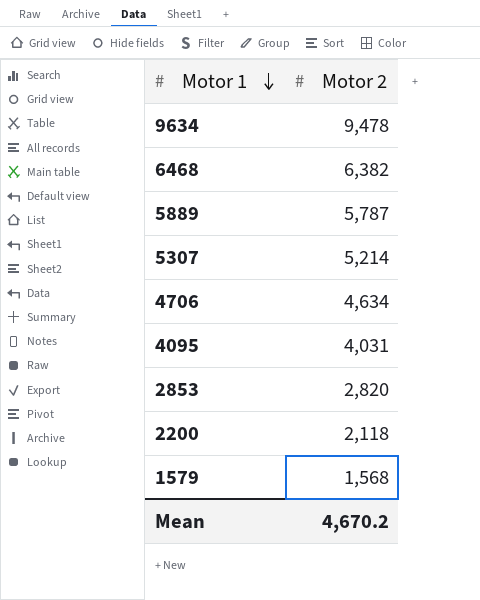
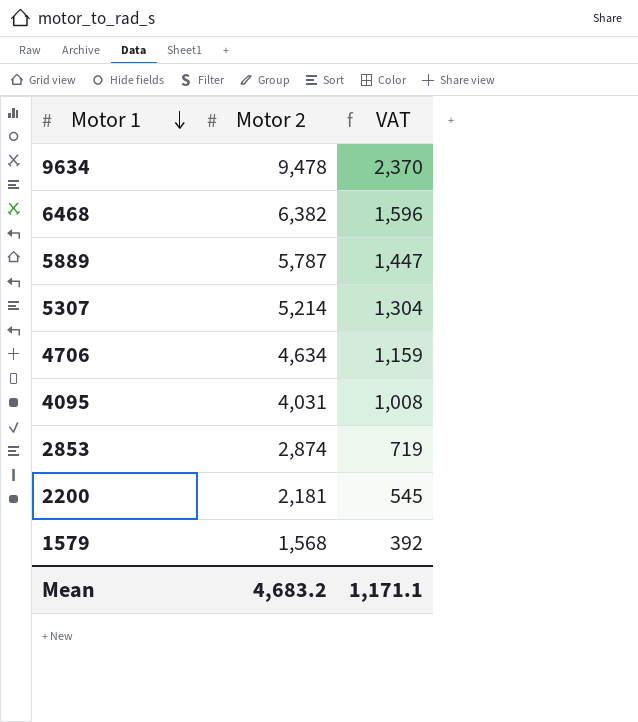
column VAT | formula: none -> [Motor 2] * 0.25
2853 | Motor 2: 2,820 -> 2,874
2200 | Motor 2: 2,118 -> 2,181
Mean | Motor 2: 4,670.2 -> 4,683.2

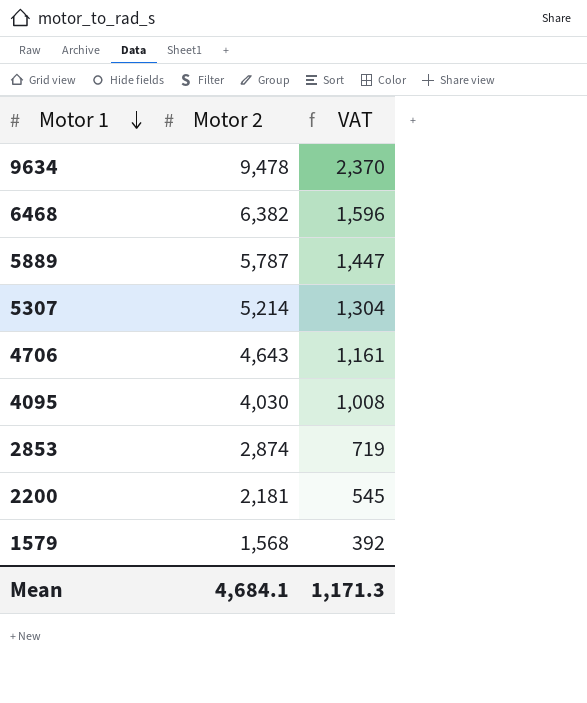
4706 | Motor 2: 4,634 -> 4,643
4706 | VAT: 1,159 -> 1,161
4095 | Motor 2: 4,031 -> 4,030
Mean | Motor 2: 4,683.2 -> 4,684.1
Mean | VAT: 1,171.1 -> 1,171.3

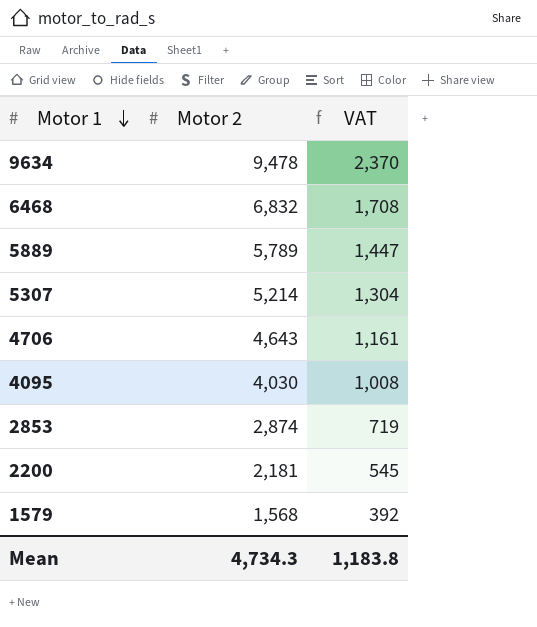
6468 | Motor 2: 6,382 -> 6,832
6468 | VAT: 1,596 -> 1,708
5889 | Motor 2: 5,787 -> 5,789
Mean | Motor 2: 4,684.1 -> 4,734.3
Mean | VAT: 1,171.3 -> 1,183.8

